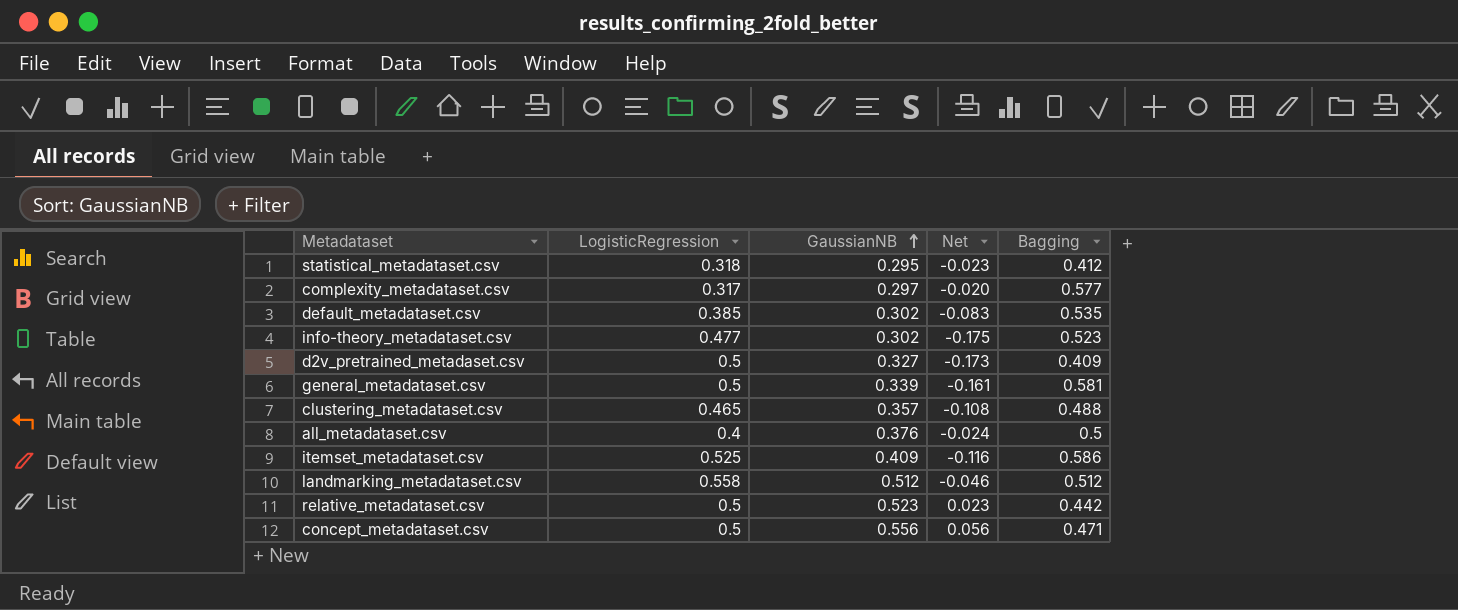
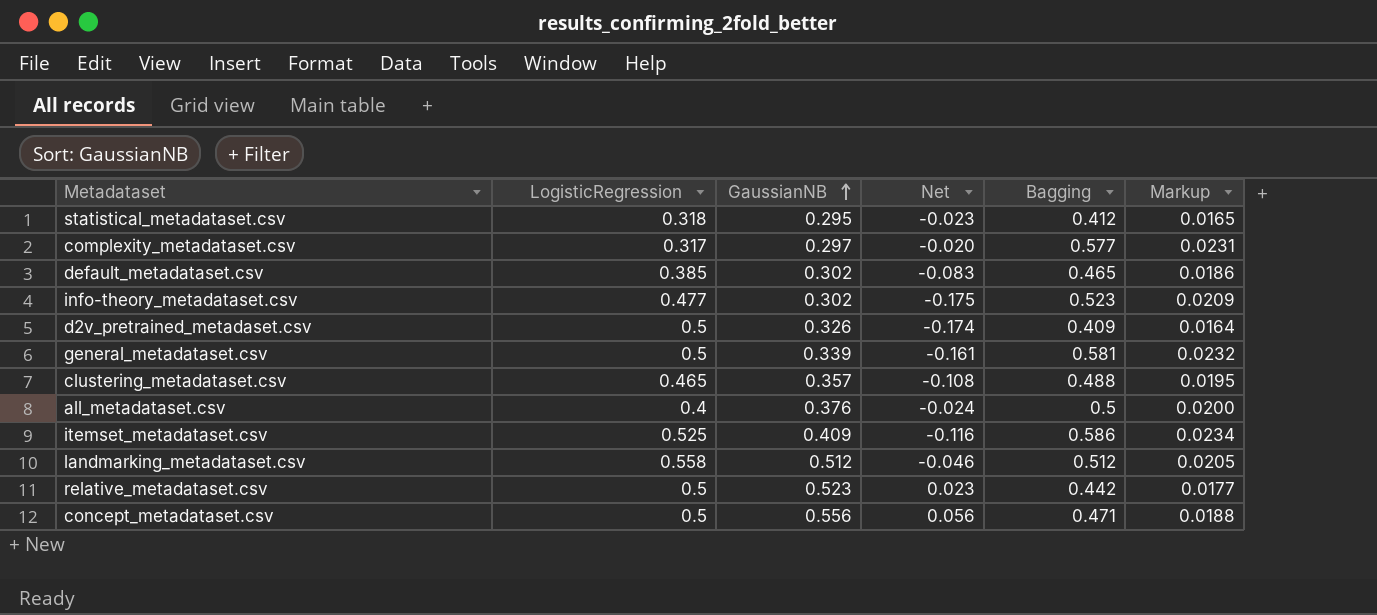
column Markup | formula: none -> [Bagging] * 0.04
default_metadataset.csv | Bagging: 0.535 -> 0.465
d2v_pretrained_metadaset.csv | GaussianNB: 0.327 -> 0.326
d2v_pretrained_metadaset.csv | Net: -0.173 -> -0.174

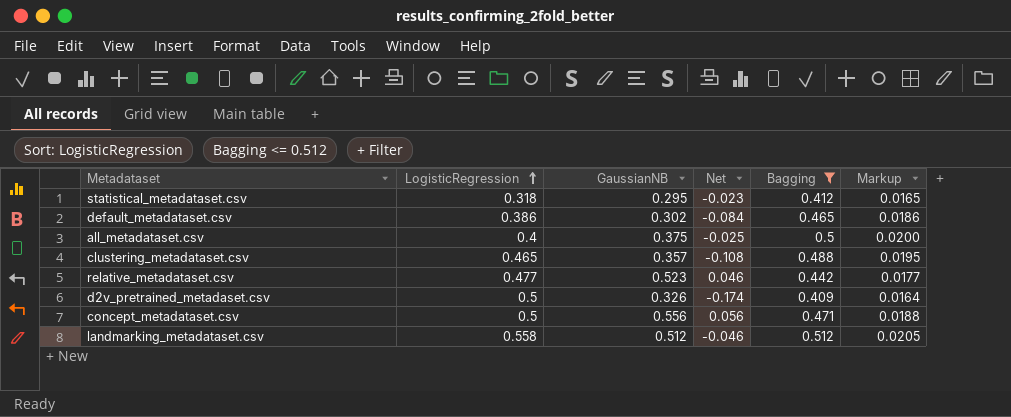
filter: none -> Bagging <= 0.512
row order: GaussianNB ascending -> LogisticRegression ascending
default_metadataset.csv | LogisticRegression: 0.385 -> 0.386
default_metadataset.csv | Net: -0.083 -> -0.084
all_metadataset.csv | GaussianNB: 0.376 -> 0.375
all_metadataset.csv | Net: -0.024 -> -0.025
relative_metadataset.csv | LogisticRegression: 0.5 -> 0.477
relative_metadataset.csv | Net: 0.023 -> 0.046

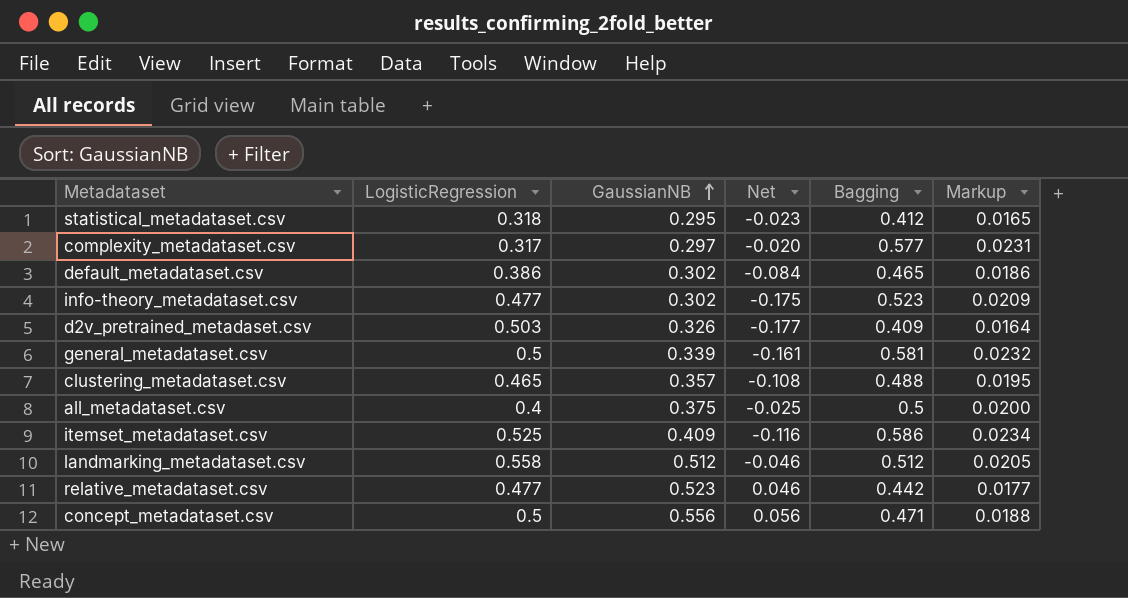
filter: Bagging <= 0.512 -> none
row order: LogisticRegression ascending -> GaussianNB ascending
d2v_pretrained_metadaset.csv | LogisticRegression: 0.5 -> 0.503
d2v_pretrained_metadaset.csv | Net: -0.174 -> -0.177

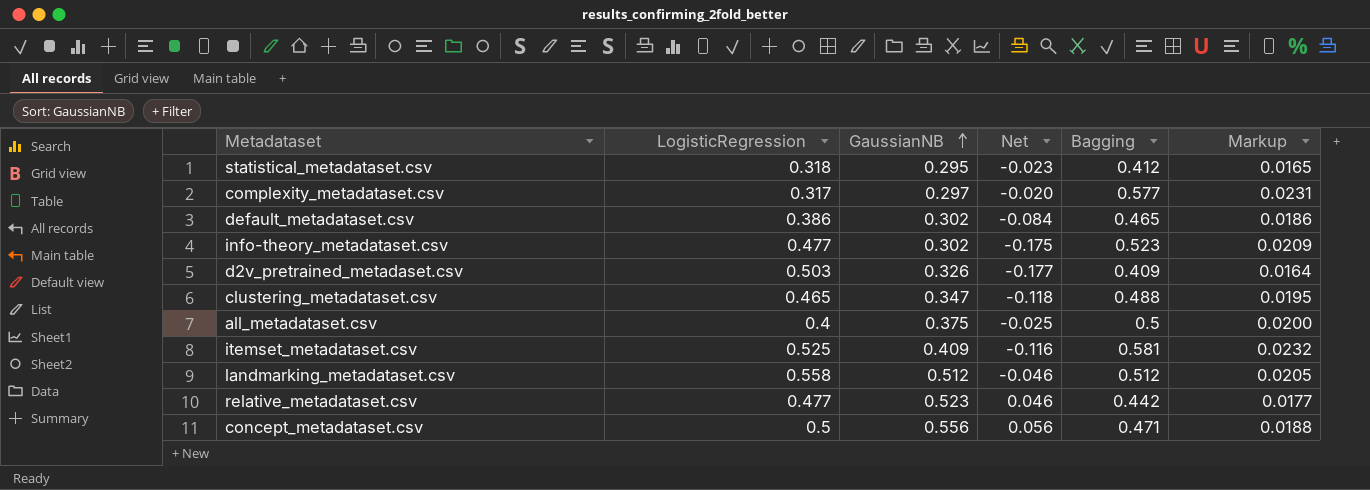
row general_metadataset.csv: 0.5 | 0.339 | -0.161 | 0.581 | 0.0232 -> none
clustering_metadataset.csv | GaussianNB: 0.357 -> 0.347
clustering_metadataset.csv | Net: -0.108 -> -0.118
itemset_metadataset.csv | Bagging: 0.586 -> 0.581
itemset_metadataset.csv | Markup: 0.0234 -> 0.0232

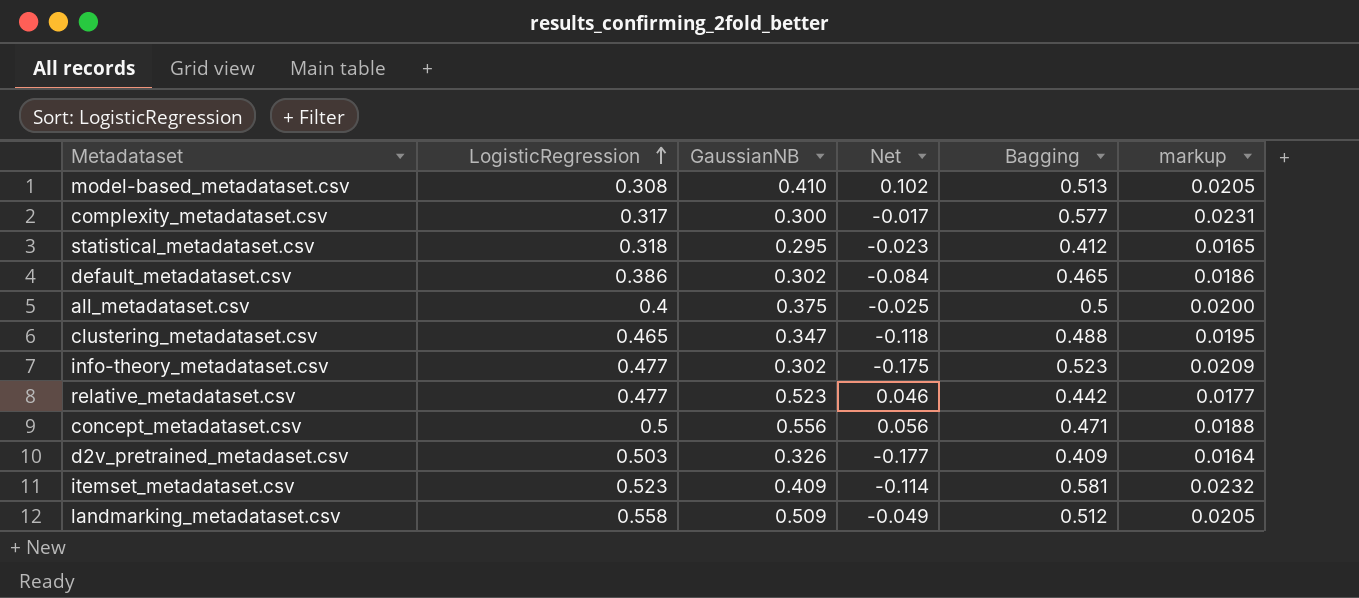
row order: GaussianNB ascending -> LogisticRegression ascending
column name: Markup -> markup
row model-based_metadataset.csv: none -> 0.308 | 0.410 | 0.102 | 0.513 | 0.0205
complexity_metadataset.csv | GaussianNB: 0.297 -> 0.300
complexity_metadataset.csv | Net: -0.020 -> -0.017
itemset_metadataset.csv | LogisticRegression: 0.525 -> 0.523
itemset_metadataset.csv | Net: -0.116 -> -0.114
landmarking_metadataset.csv | GaussianNB: 0.512 -> 0.509
landmarking_metadataset.csv | Net: -0.046 -> -0.049

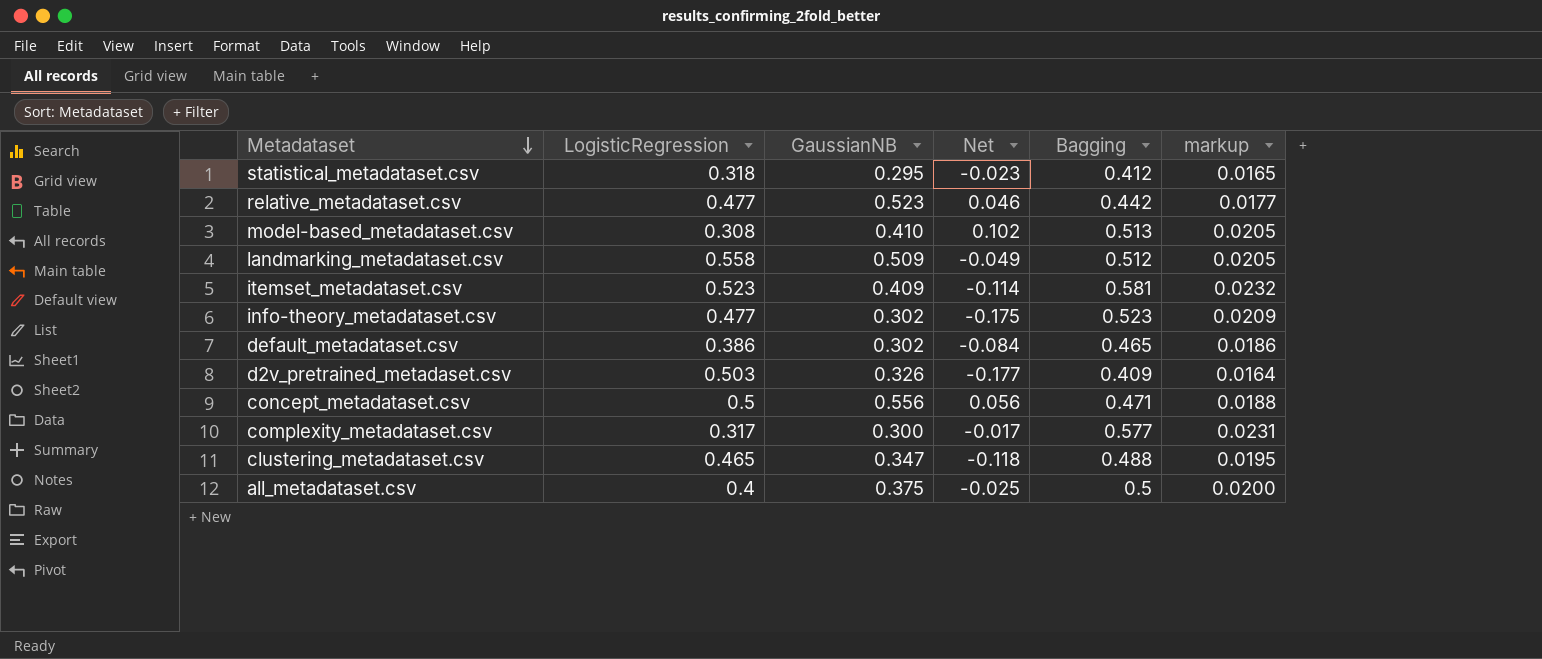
row order: LogisticRegression ascending -> Metadataset descending

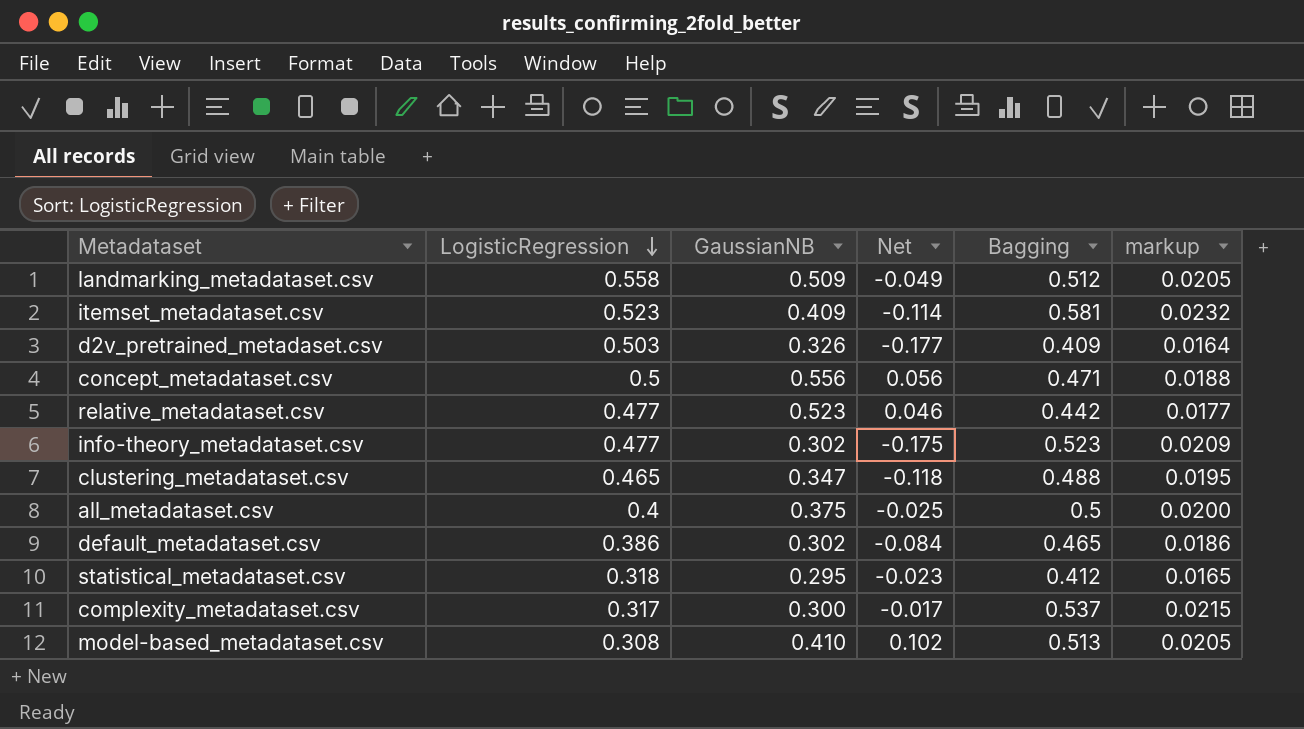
row order: Metadataset descending -> LogisticRegression descending
complexity_metadataset.csv | Bagging: 0.577 -> 0.537
complexity_metadataset.csv | markup: 0.0231 -> 0.0215

